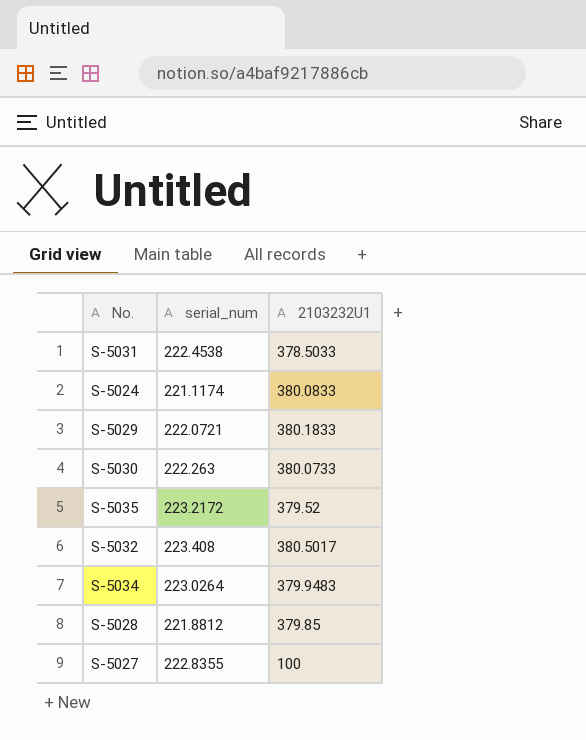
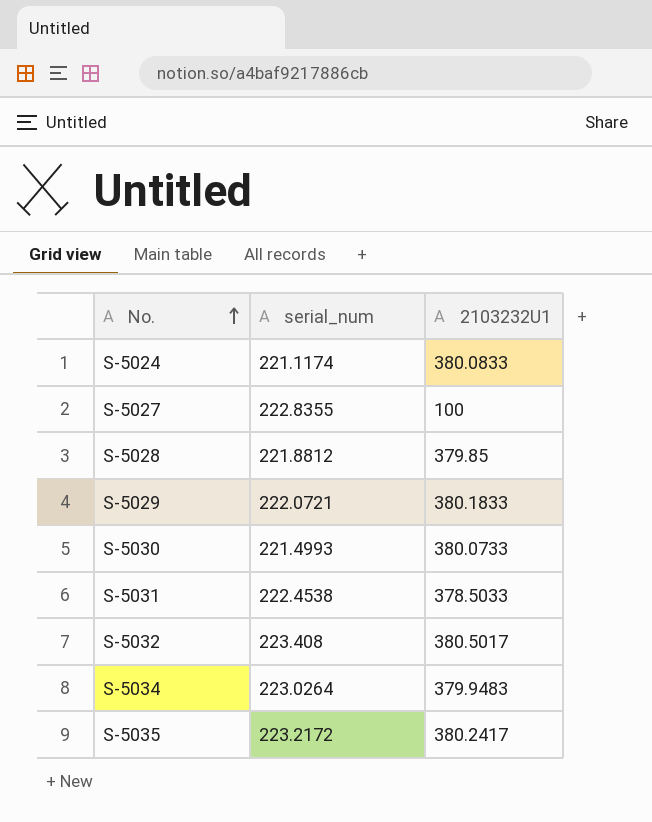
row order: none -> No. ascending
S-5030 | serial_num: 222.263 -> 221.4993
S-5035 | 2103232U1: 379.52 -> 380.2417

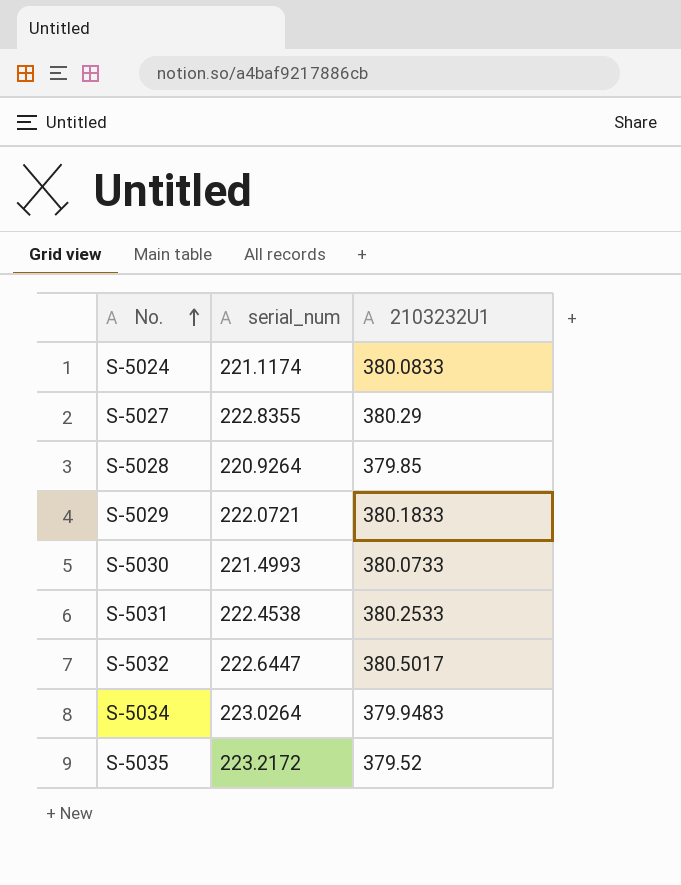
S-5027 | 2103232U1: 100 -> 380.29
S-5028 | serial_num: 221.8812 -> 220.9264
S-5031 | 2103232U1: 378.5033 -> 380.2533
S-5032 | serial_num: 223.408 -> 222.6447
S-5035 | 2103232U1: 380.2417 -> 379.52

